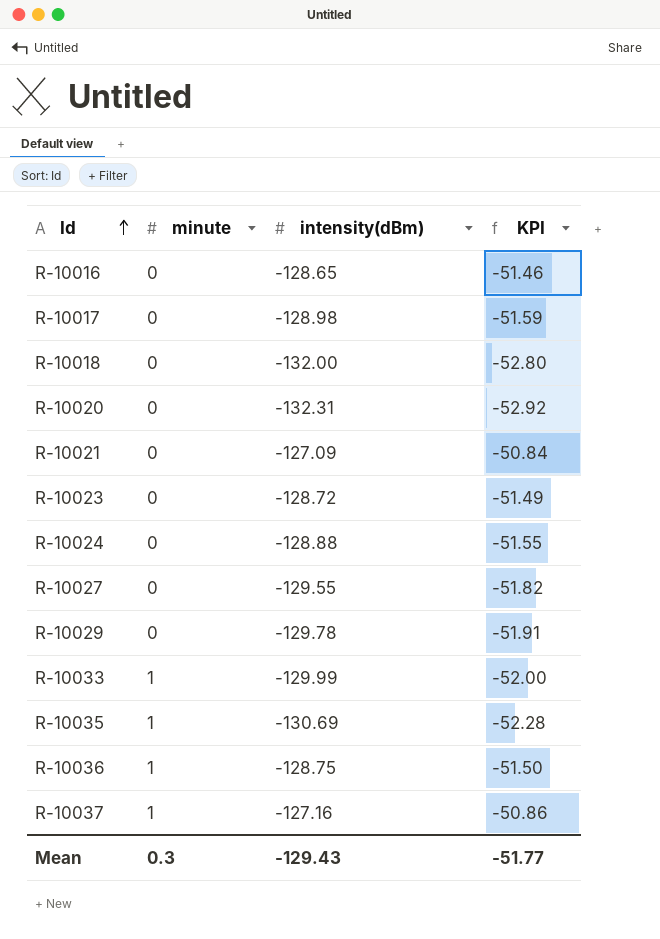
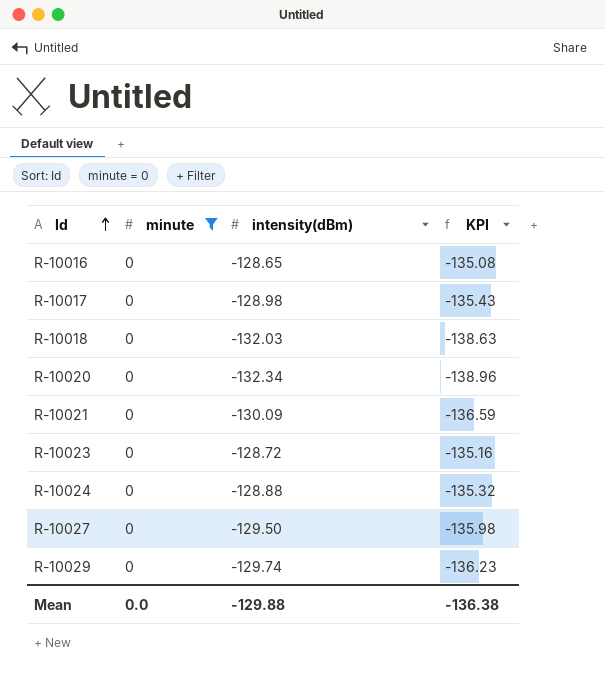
filter: none -> minute = 0
column KPI | formula: [intensity(dBm)] * 0.4 -> [intensity(dBm)] * 1.05
R-10018 | intensity(dBm): -132.00 -> -132.03
R-10020 | intensity(dBm): -132.31 -> -132.34
R-10021 | intensity(dBm): -127.09 -> -130.09
R-10027 | intensity(dBm): -129.55 -> -129.50
R-10029 | intensity(dBm): -129.78 -> -129.74
Mean | minute: 0.3 -> 0.0
Mean | intensity(dBm): -129.43 -> -129.88
Mean | KPI: -51.77 -> -136.38

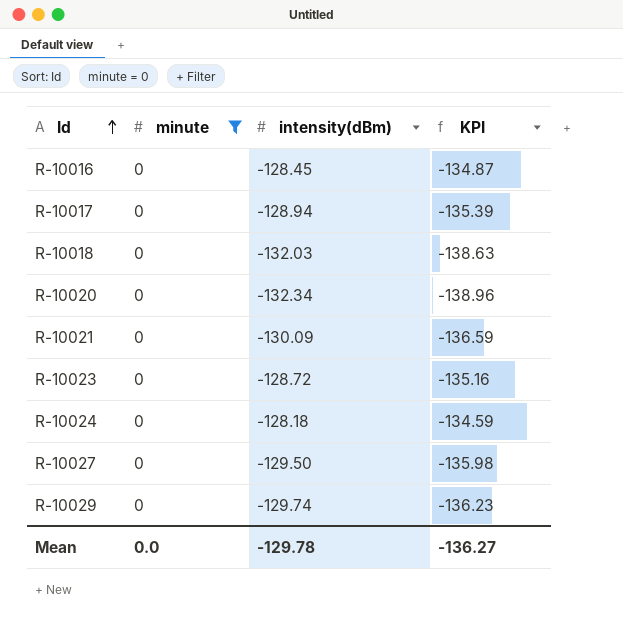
R-10016 | intensity(dBm): -128.65 -> -128.45
R-10016 | KPI: -135.08 -> -134.87
R-10017 | intensity(dBm): -128.98 -> -128.94
R-10017 | KPI: -135.43 -> -135.39
R-10024 | intensity(dBm): -128.88 -> -128.18
R-10024 | KPI: -135.32 -> -134.59
Mean | intensity(dBm): -129.88 -> -129.78
Mean | KPI: -136.38 -> -136.27

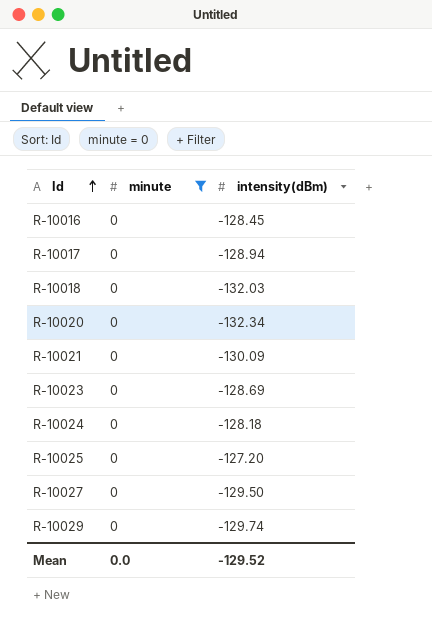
column KPI | formula: [intensity(dBm)] * 1.05 -> none
R-10023 | intensity(dBm): -128.72 -> -128.69
row R-10025: none -> 0 | -127.20
Mean | intensity(dBm): -129.78 -> -129.52

